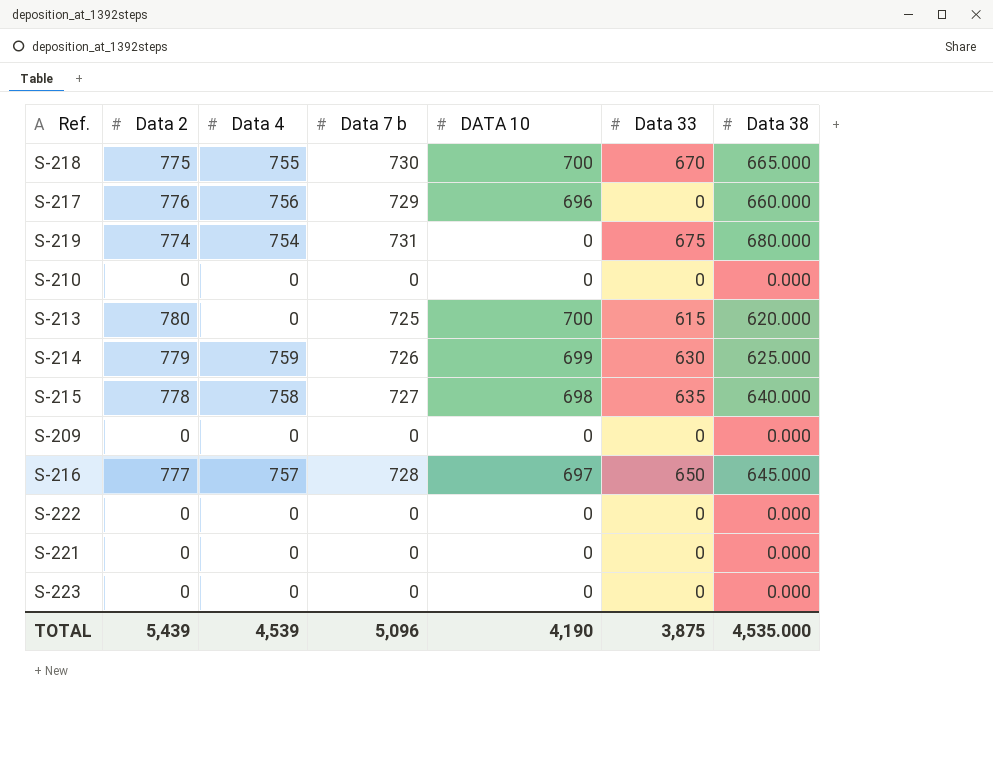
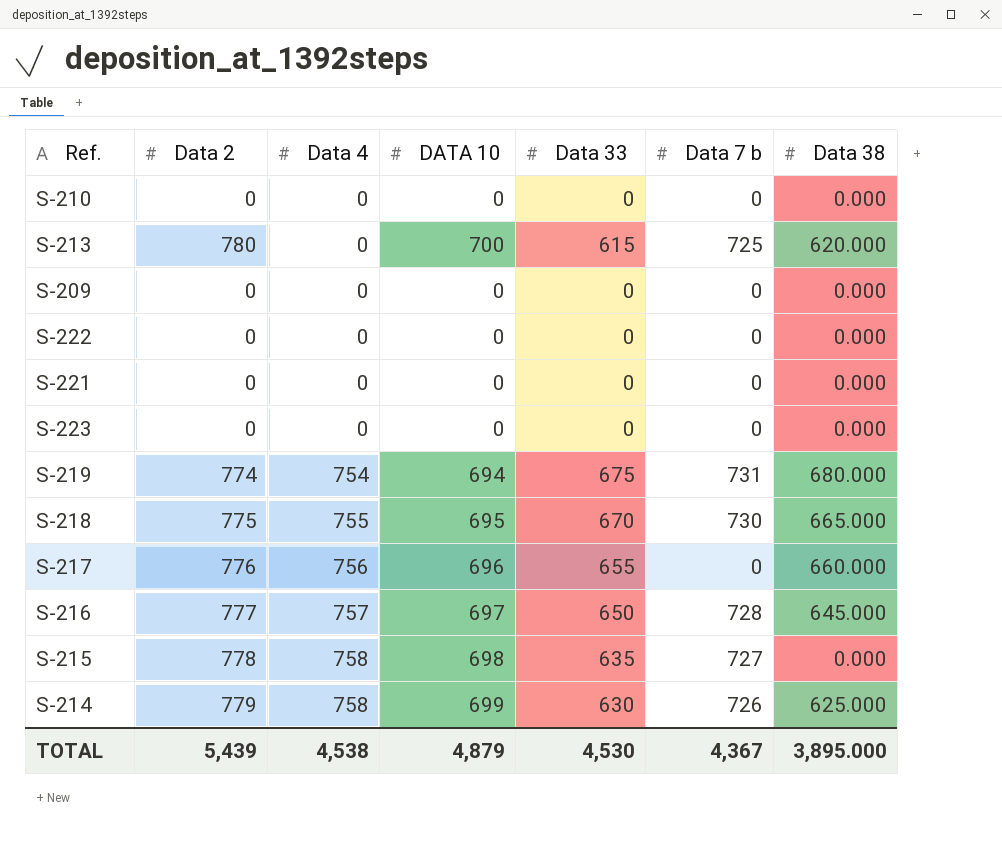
row order: none -> Data 4 ascending
column Data 7 b | position: 4 -> 6
S-219 | DATA 10: 0 -> 694
S-218 | DATA 10: 700 -> 695
S-217 | Data 33: 0 -> 655
S-217 | Data 7 b: 729 -> 0
S-215 | Data 38: 640.000 -> 0.000
S-214 | Data 4: 759 -> 758
TOTAL | Data 4: 4,539 -> 4,538
TOTAL | DATA 10: 4,190 -> 4,879
TOTAL | Data 33: 3,875 -> 4,530
TOTAL | Data 7 b: 5,096 -> 4,367
TOTAL | Data 38: 4,535.000 -> 3,895.000

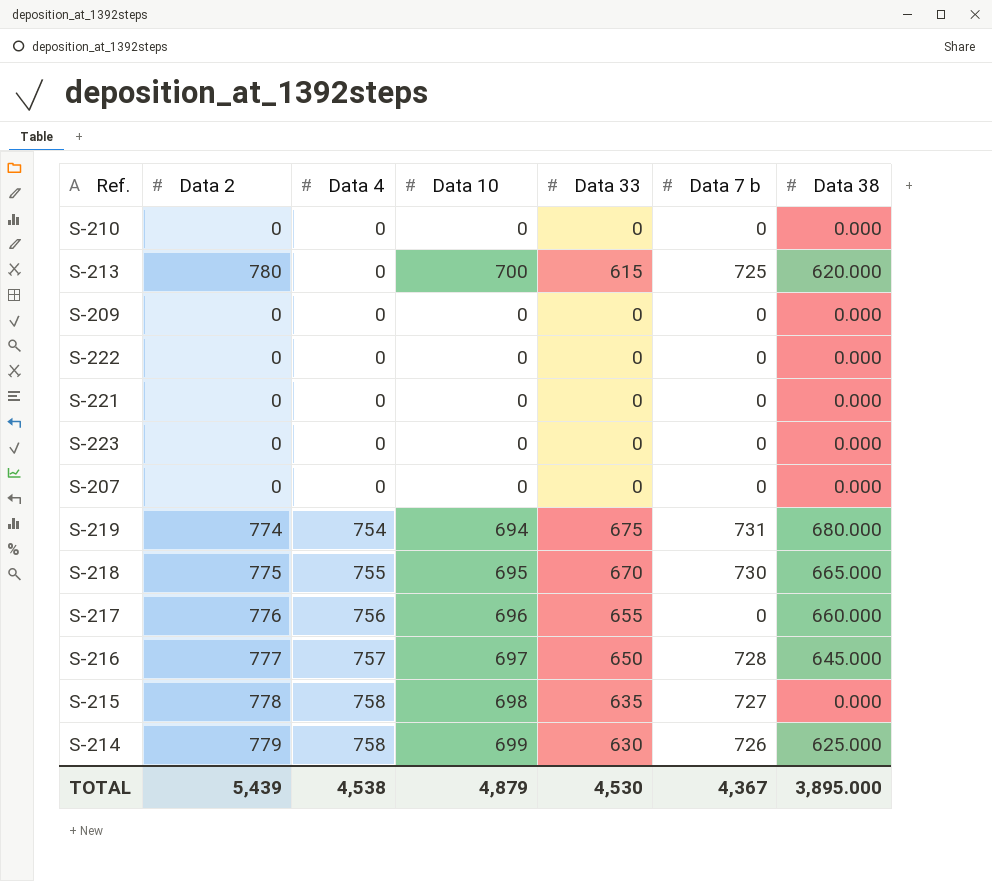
column name: DATA 10 -> Data 10
row S-207: none -> 0 | 0 | 0 | 0 | 0 | 0.000

